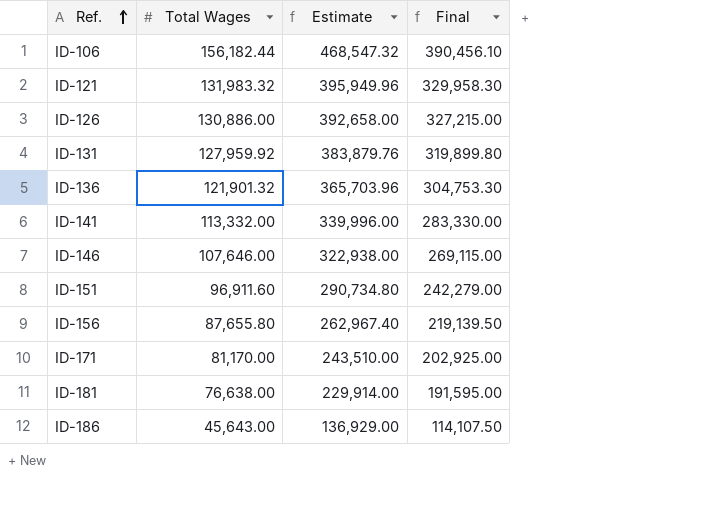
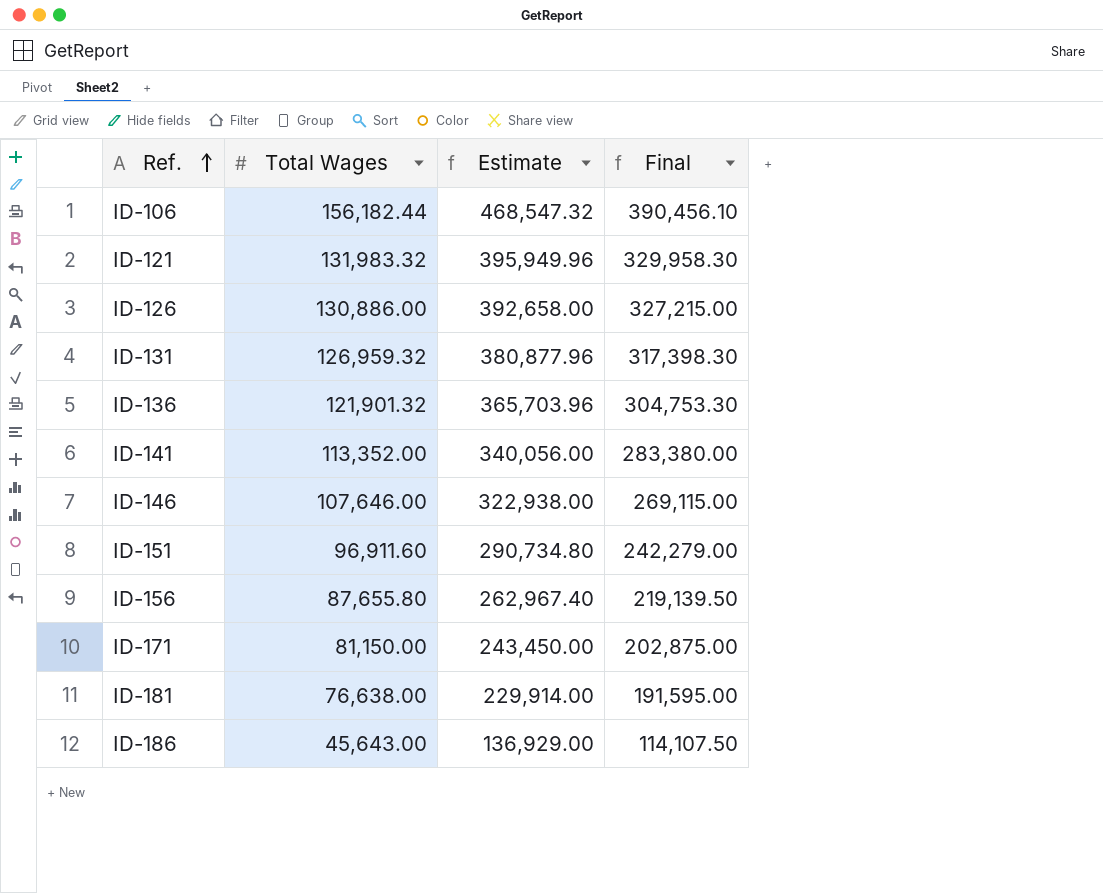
ID-131 | Total Wages: 127,959.92 -> 126,959.32
ID-131 | Estimate: 383,879.76 -> 380,877.96
ID-131 | Final: 319,899.80 -> 317,398.30
ID-141 | Total Wages: 113,332.00 -> 113,352.00
ID-141 | Estimate: 339,996.00 -> 340,056.00
ID-141 | Final: 283,330.00 -> 283,380.00
ID-171 | Total Wages: 81,170.00 -> 81,150.00
ID-171 | Estimate: 243,510.00 -> 243,450.00
ID-171 | Final: 202,925.00 -> 202,875.00

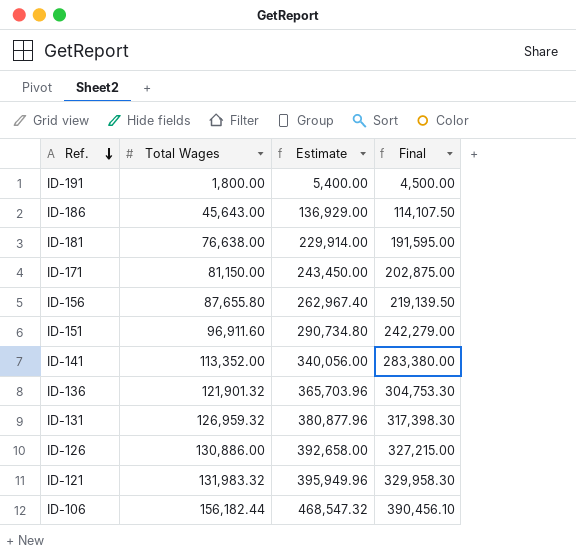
row order: Ref. ascending -> Ref. descending
row ID-146: 107,646.00 | 322,938.00 | 269,115.00 -> none
row ID-191: none -> 1,800.00 | 5,400.00 | 4,500.00

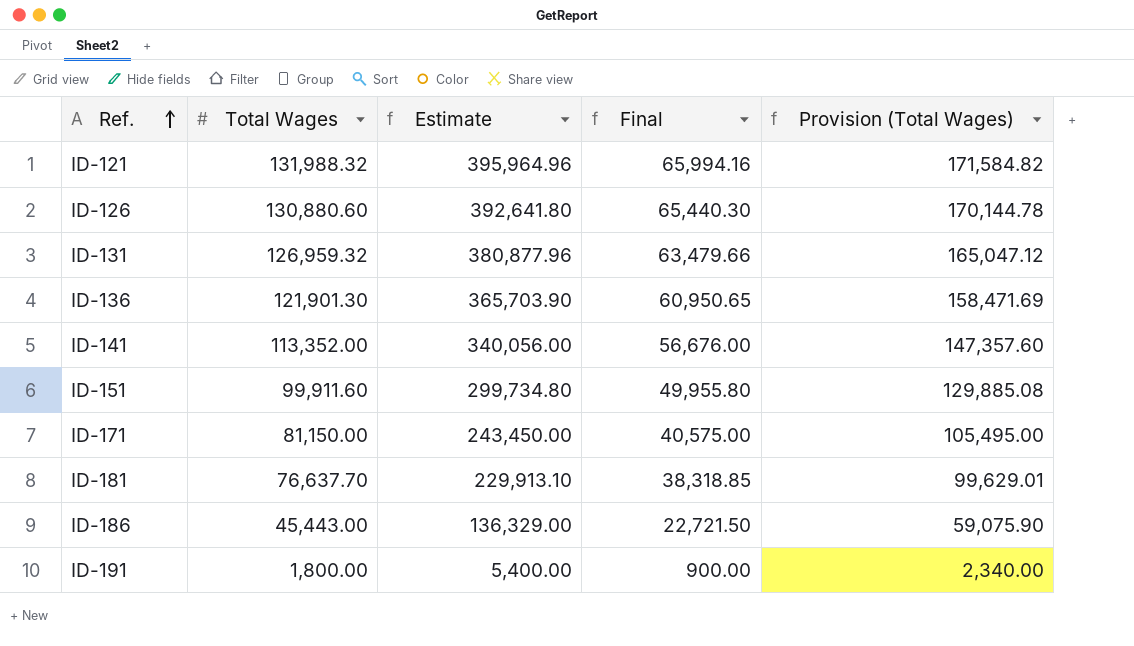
row order: Ref. descending -> Ref. ascending
column Final | formula: [Total Wages] * 2.5 -> [Total Wages] * 0.5
column Provision (Total Wages) | formula: none -> [Total Wages] * 1.3
row ID-156: 87,655.80 | 262,967.40 | 219,139.50 -> none
row ID-106: 156,182.44 | 468,547.32 | 390,456.10 -> none
ID-121 | Total Wages: 131,983.32 -> 131,988.32
ID-121 | Estimate: 395,949.96 -> 395,964.96
ID-126 | Total Wages: 130,886.00 -> 130,880.60
ID-126 | Estimate: 392,658.00 -> 392,641.80
ID-136 | Total Wages: 121,901.32 -> 121,901.30
ID-136 | Estimate: 365,703.96 -> 365,703.90
ID-151 | Total Wages: 96,911.60 -> 99,911.60
ID-151 | Estimate: 290,734.80 -> 299,734.80
ID-181 | Total Wages: 76,638.00 -> 76,637.70
ID-181 | Estimate: 229,914.00 -> 229,913.10
ID-186 | Total Wages: 45,643.00 -> 45,443.00
ID-186 | Estimate: 136,929.00 -> 136,329.00

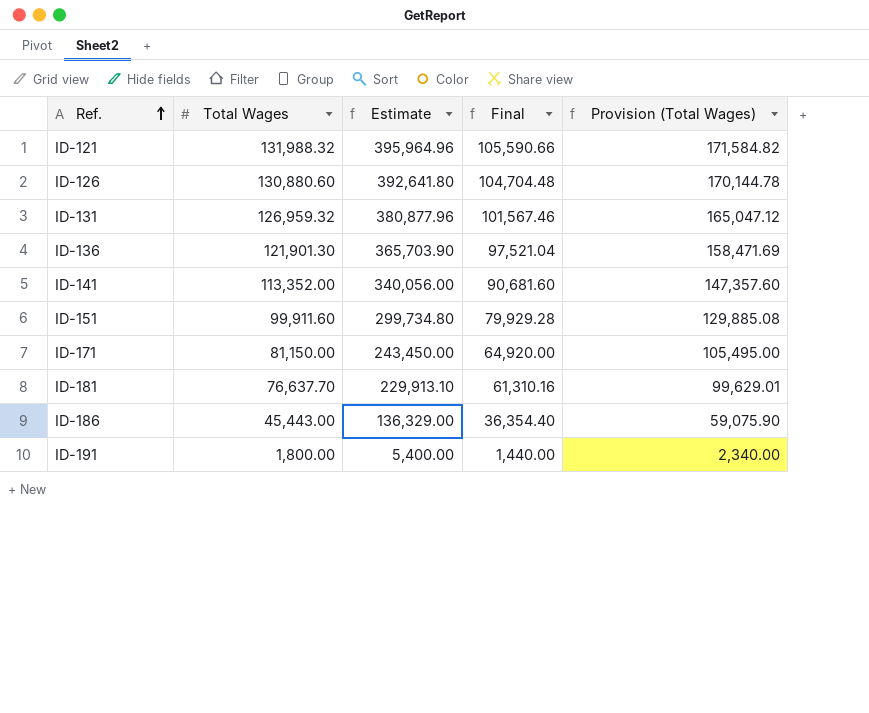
column Final | formula: [Total Wages] * 0.5 -> [Total Wages] * 0.8

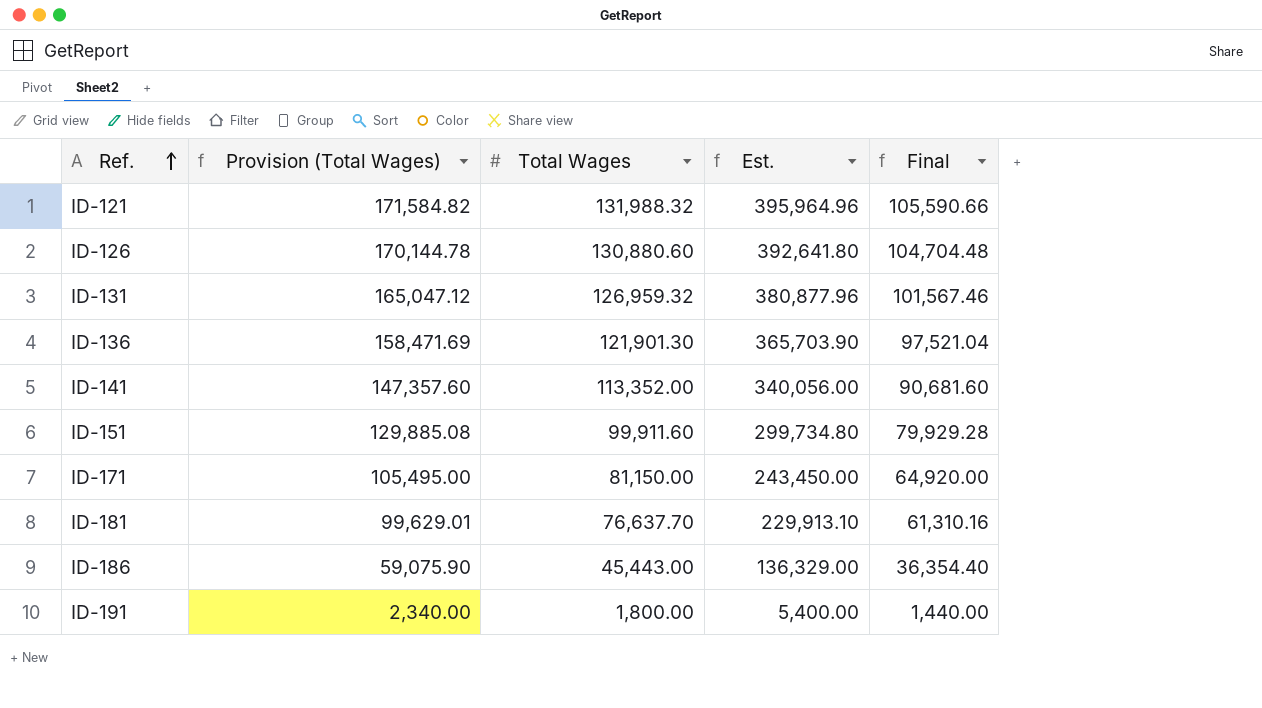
column Provision (Total Wages) | position: 5 -> 2
column name: Estimate -> Est.

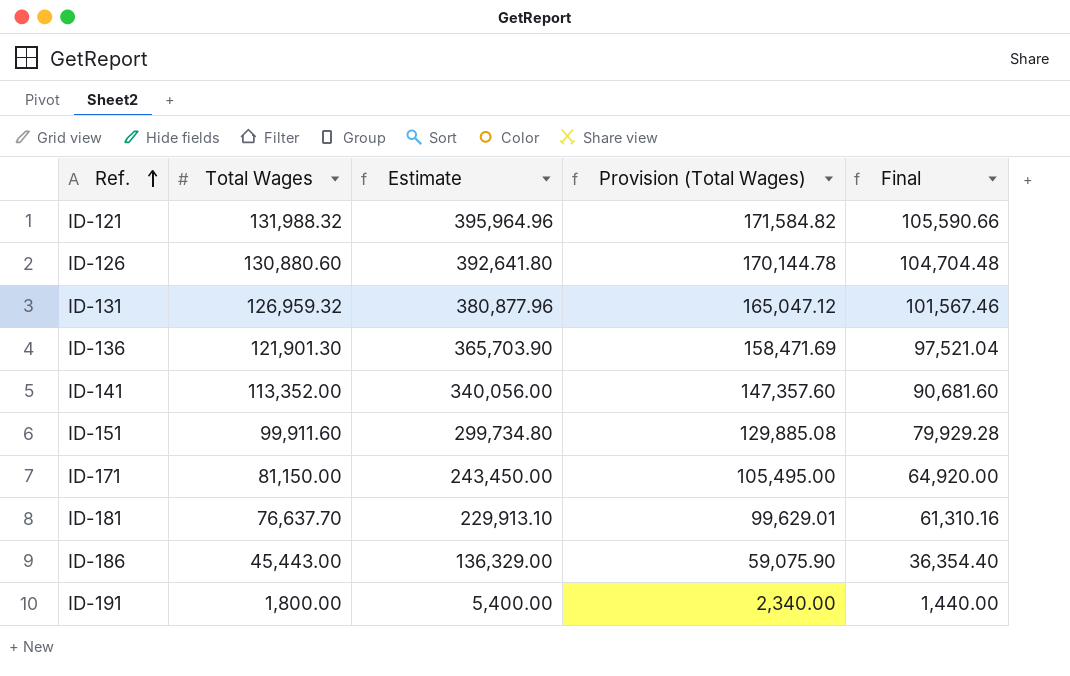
column name: Est. -> Estimate
column Provision (Total Wages) | position: 2 -> 4

